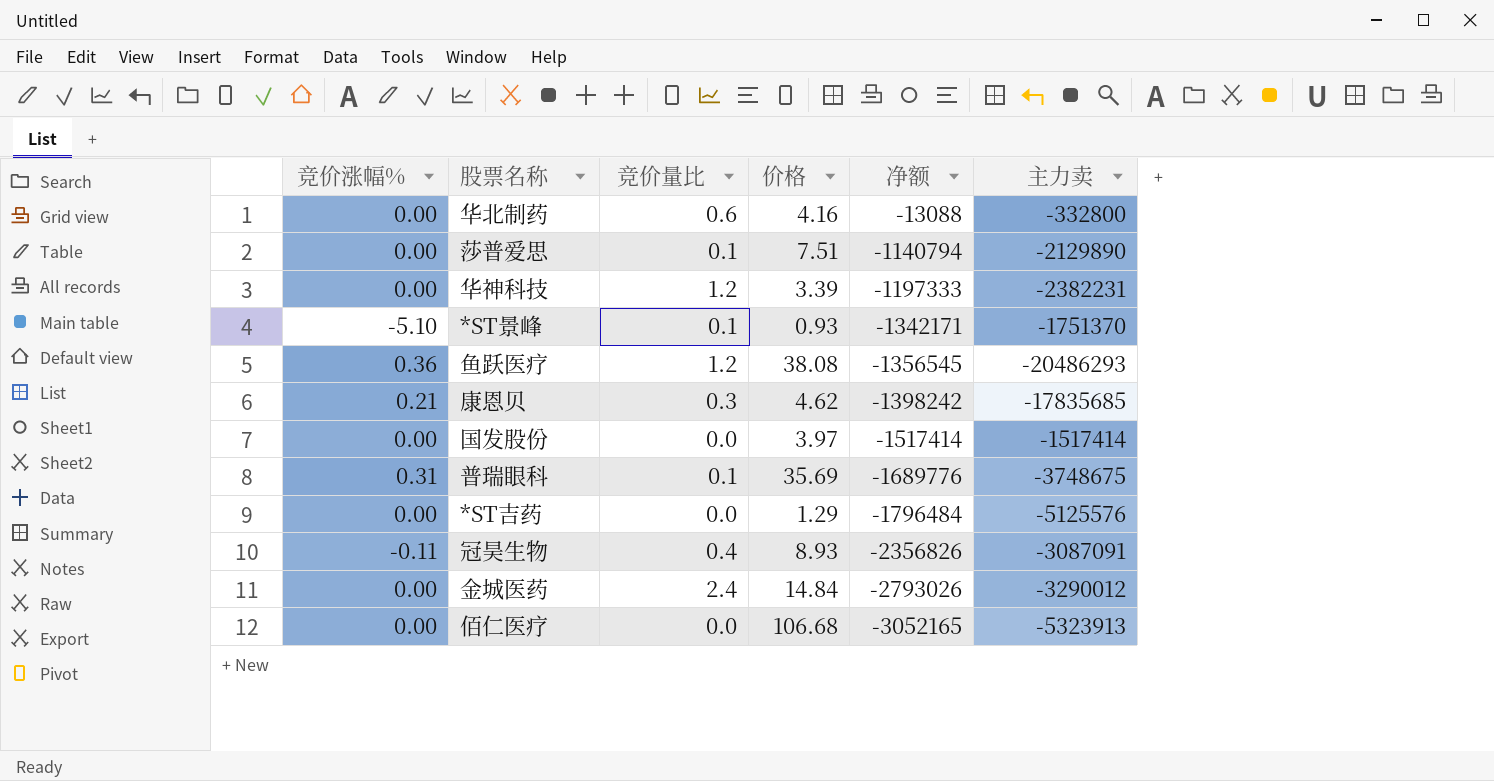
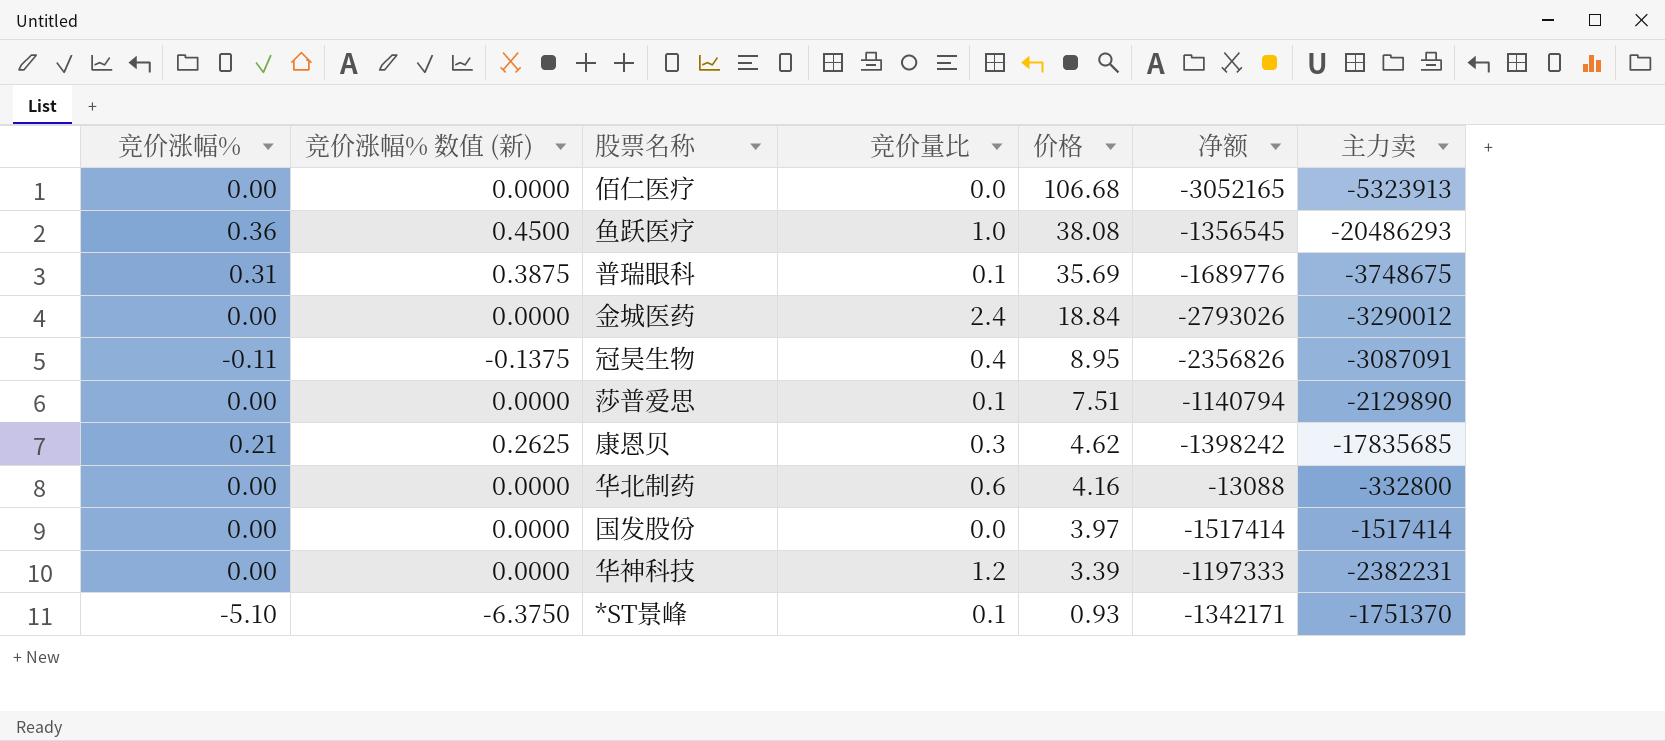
row order: 净额 descending -> 价格 descending
column 竞价涨幅% 数值 (新) | formula: none -> [竞价涨幅%] * 1.25
row *ST吉药: 0.00 | 0.0 | 1.29 | -1796484 | -5125576 -> none
鱼跃医疗 | 竞价量比: 1.2 -> 1.0
金城医药 | 价格: 14.84 -> 18.84
冠昊生物 | 价格: 8.93 -> 8.95

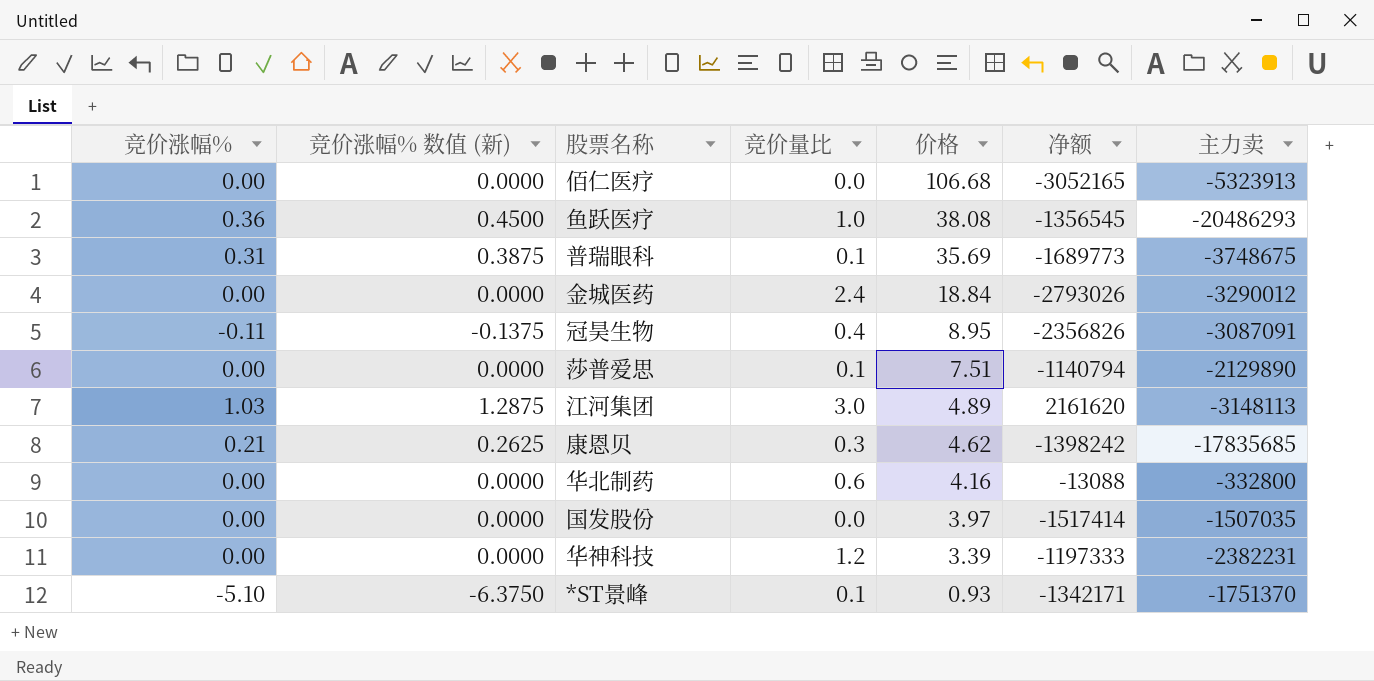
普瑞眼科 | 净额: -1689776 -> -1689773
row 江河集团: none -> 1.03 | 1.2875 | 3.0 | 4.89 | 2161620 | -3148113
国发股份 | 主力卖: -1517414 -> -1507035

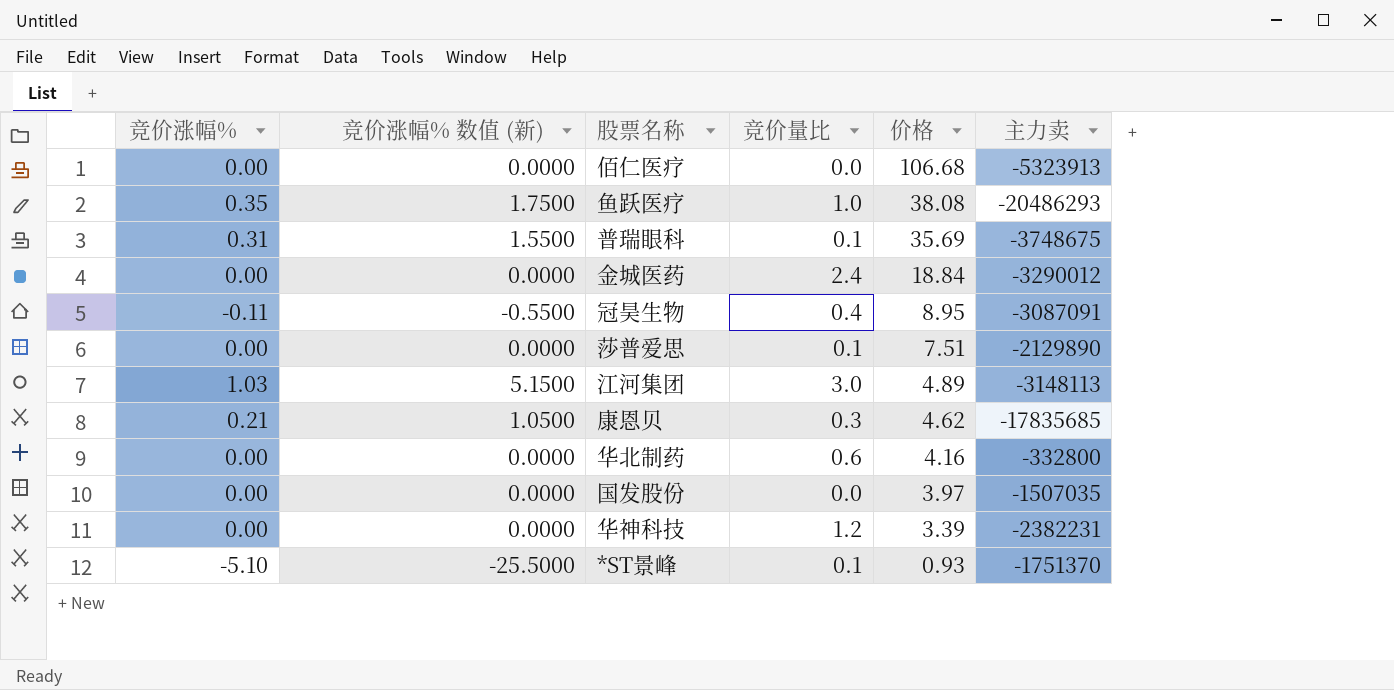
column 净额 | position: 6 -> none
column 竞价涨幅% 数值 (新) | formula: [竞价涨幅%] * 1.25 -> [竞价涨幅%] * 5
鱼跃医疗 | 竞价涨幅%: 0.36 -> 0.35

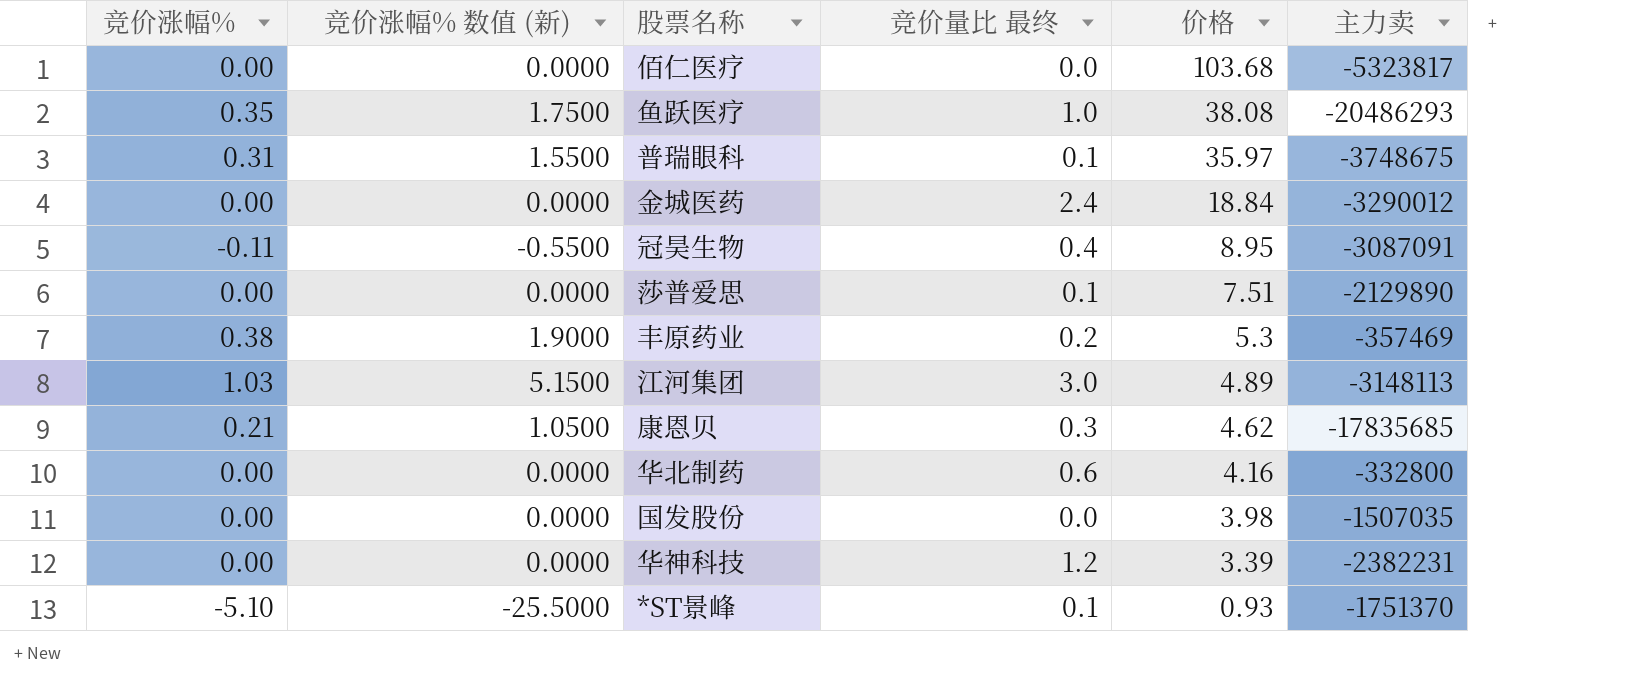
column name: 竞价量比 -> 竞价量比 最终
佰仁医疗 | 价格: 106.68 -> 103.68
佰仁医疗 | 主力卖: -5323913 -> -5323817
普瑞眼科 | 价格: 35.69 -> 35.97
row 丰原药业: none -> 0.38 | 1.9000 | 0.2 | 5.3 | -357469
国发股份 | 价格: 3.97 -> 3.98

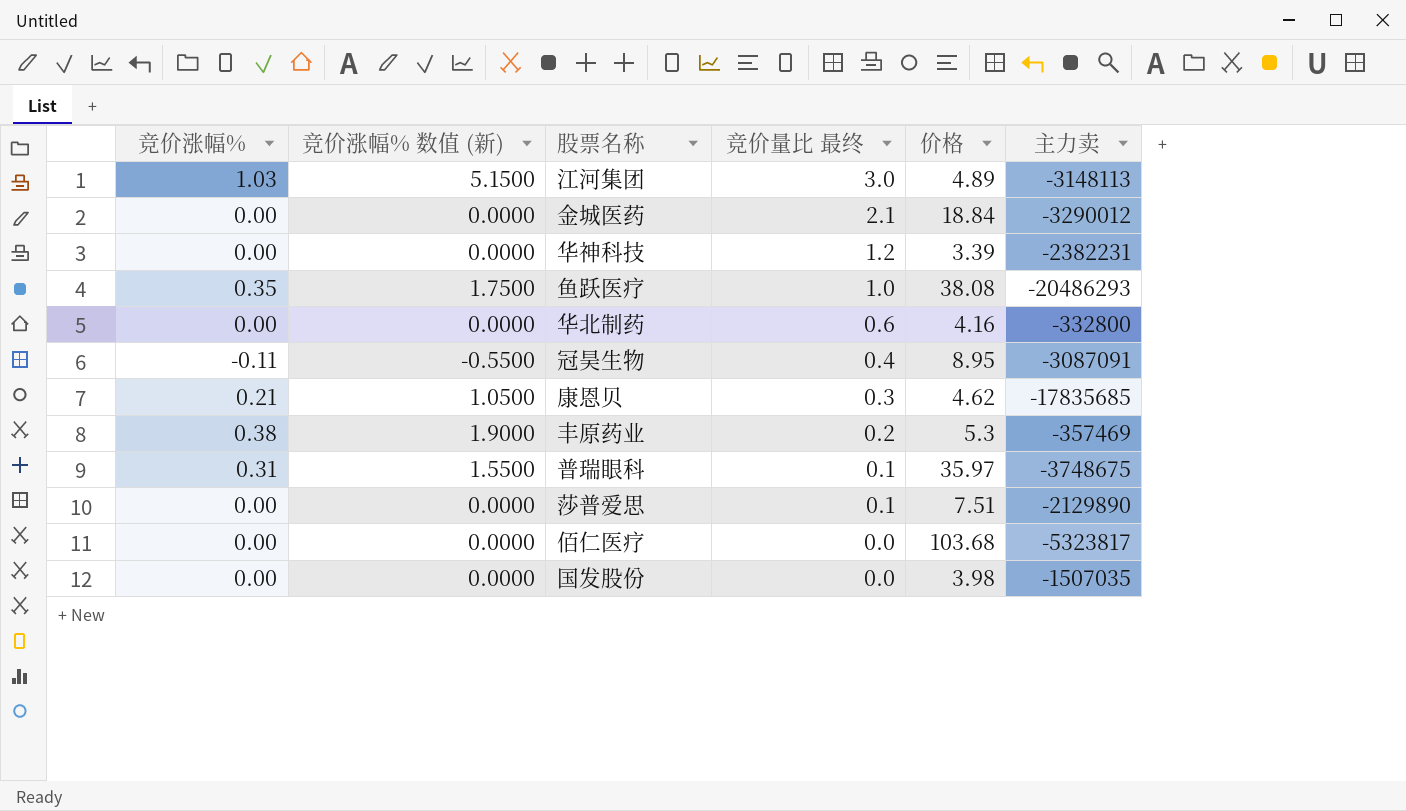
row order: 价格 descending -> 竞价量比 最终 descending
row *ST景峰: -5.10 | -25.5000 | 0.1 | 0.93 | -1751370 -> none
金城医药 | 竞价量比 最终: 2.4 -> 2.1

